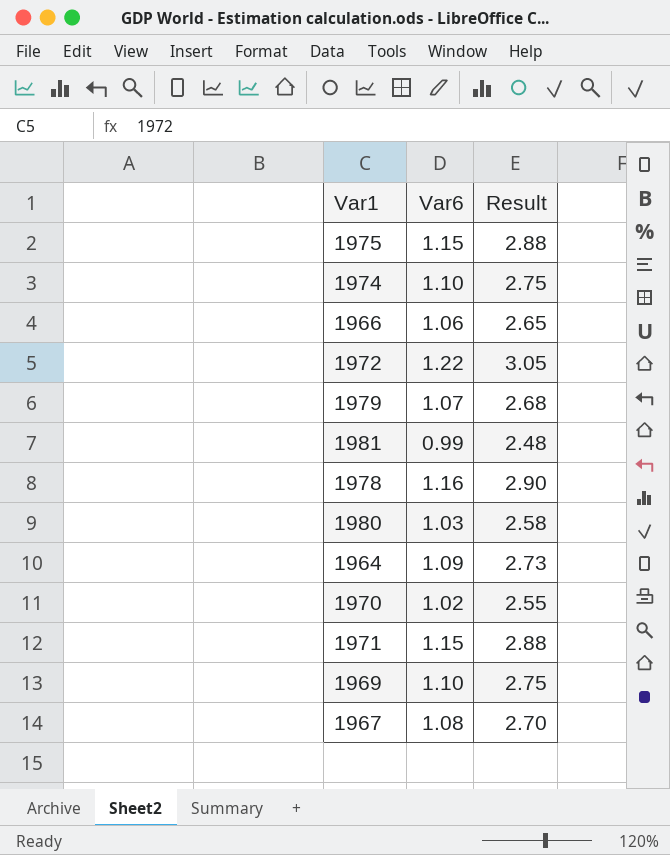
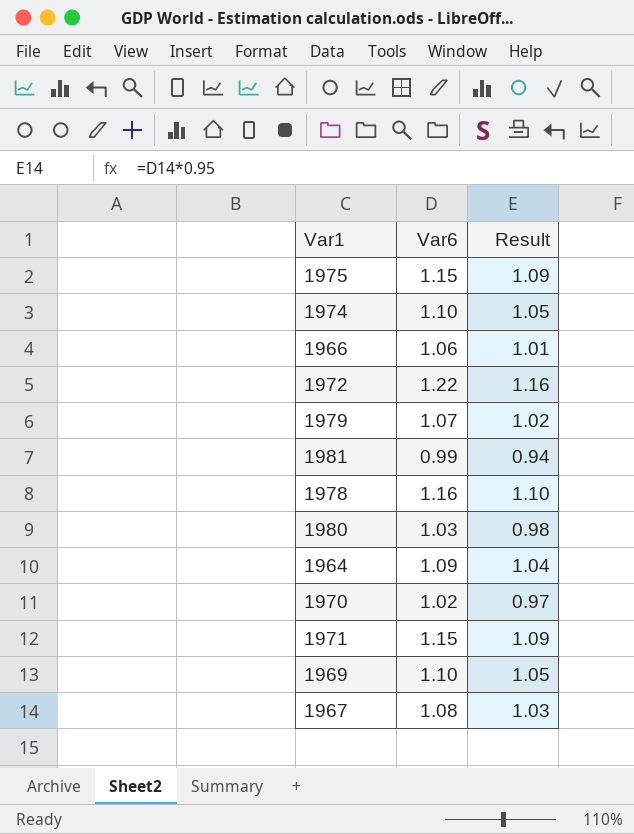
column Result | formula: [Var6] * 2.5 -> [Var6] * 0.95

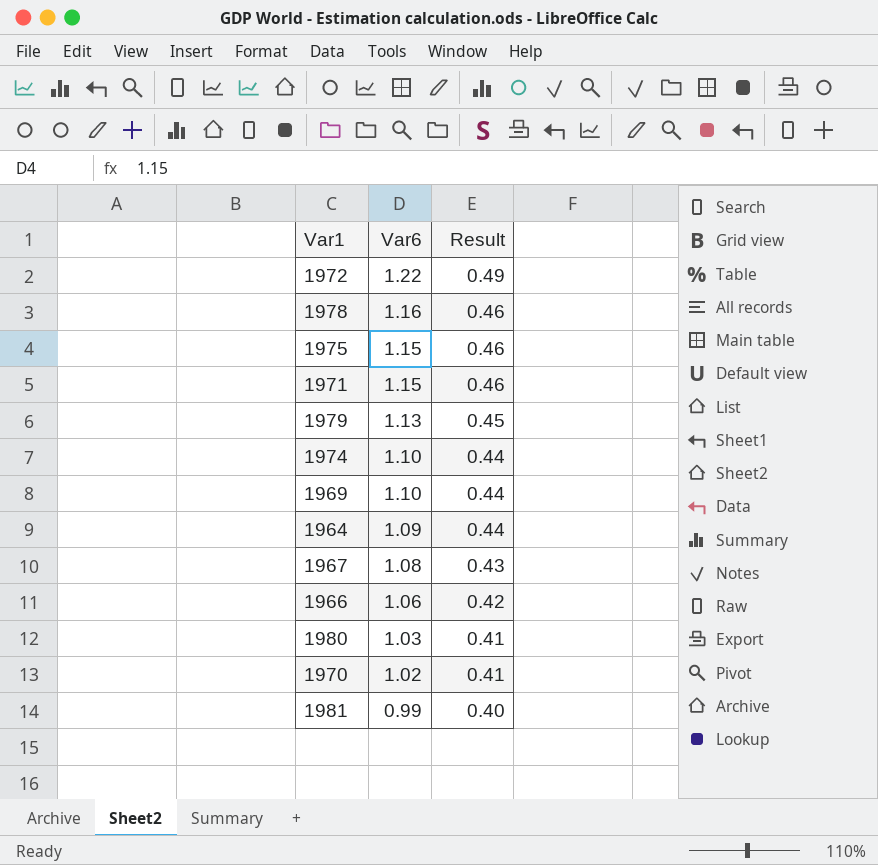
row order: none -> Var6 descending
column Result | formula: [Var6] * 0.95 -> [Var6] * 0.4
1979 | Var6: 1.07 -> 1.13

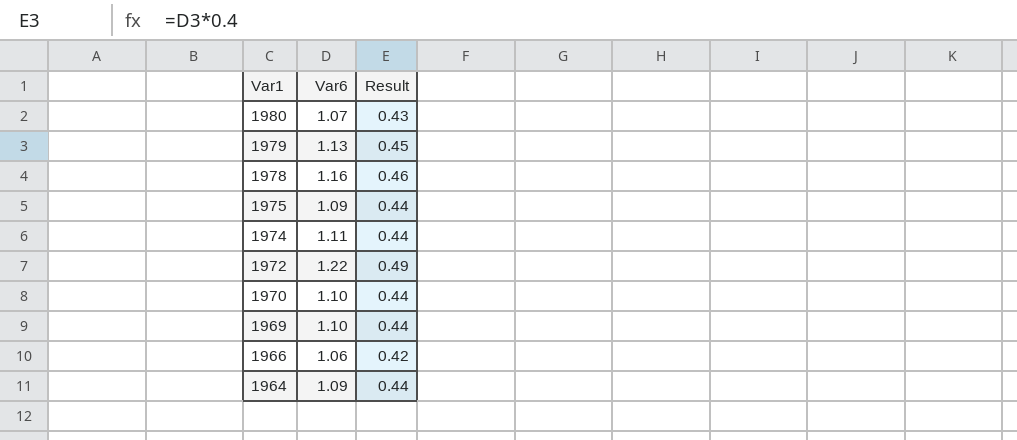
row order: Var6 descending -> Var1 descending
row 1971: 1.15 | 0.46 -> none
row 1967: 1.08 | 0.43 -> none
row 1981: 0.99 | 0.40 -> none
1980 | Var6: 1.03 -> 1.07
1980 | Result: 0.41 -> 0.43
1975 | Var6: 1.15 -> 1.09
1975 | Result: 0.46 -> 0.44
1974 | Var6: 1.10 -> 1.11
1970 | Var6: 1.02 -> 1.10
1970 | Result: 0.41 -> 0.44

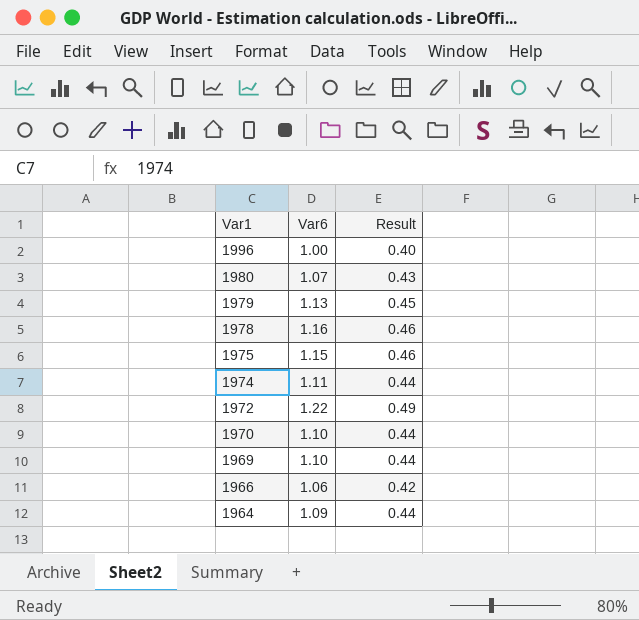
row 1996: none -> 1.00 | 0.40
1975 | Var6: 1.09 -> 1.15
1975 | Result: 0.44 -> 0.46

